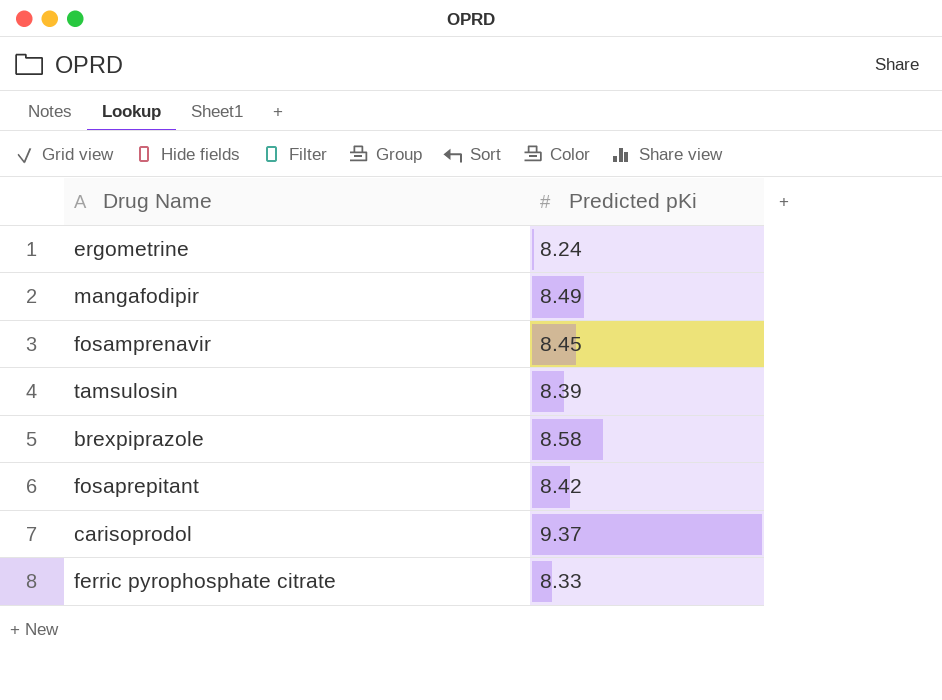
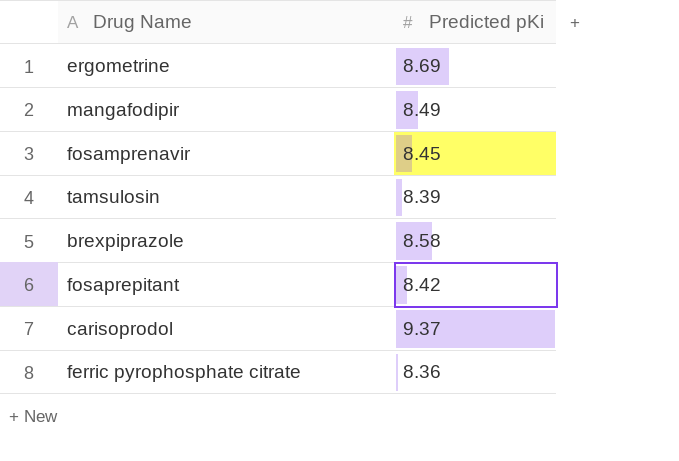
ergometrine | Predicted pKi: 8.24 -> 8.69
ferric pyrophosphate citrate | Predicted pKi: 8.33 -> 8.36

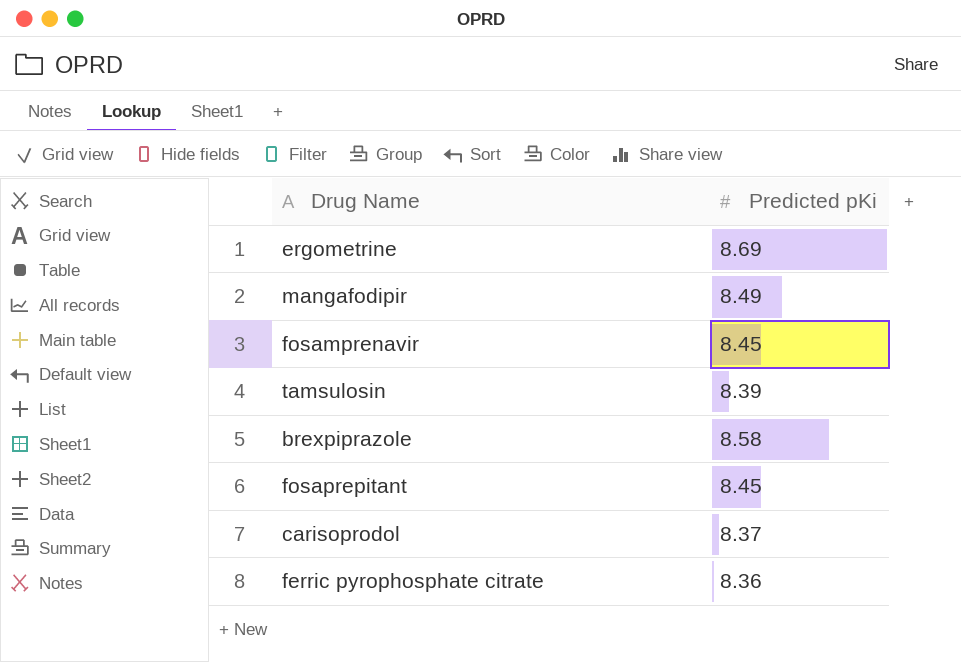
fosaprepitant | Predicted pKi: 8.42 -> 8.45
carisoprodol | Predicted pKi: 9.37 -> 8.37

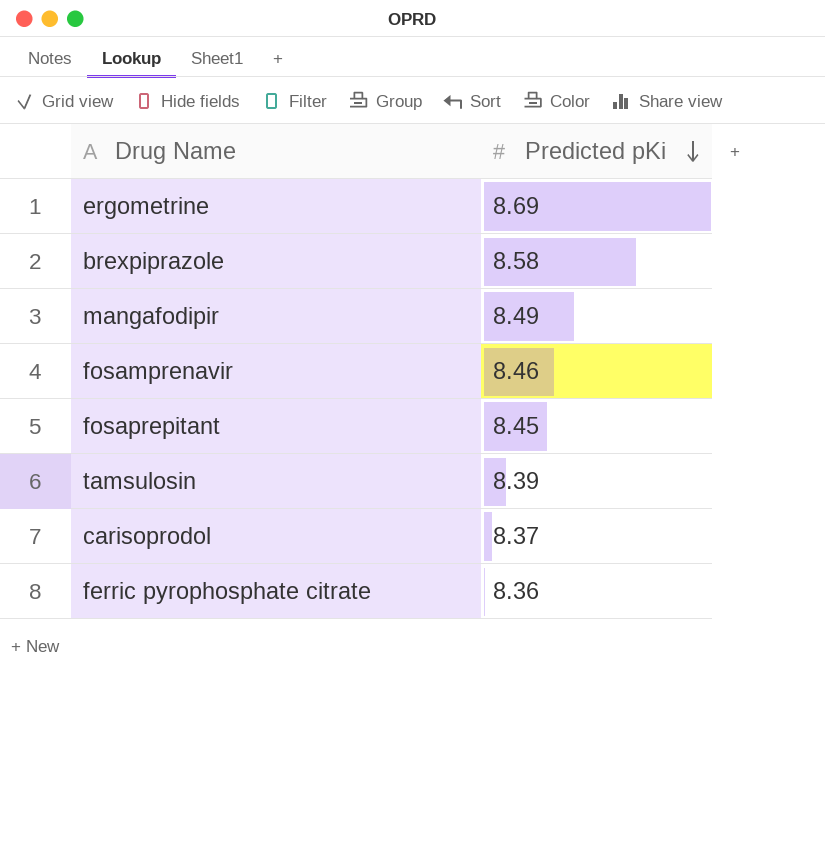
row order: none -> Predicted pKi descending
fosamprenavir | Predicted pKi: 8.45 -> 8.46

